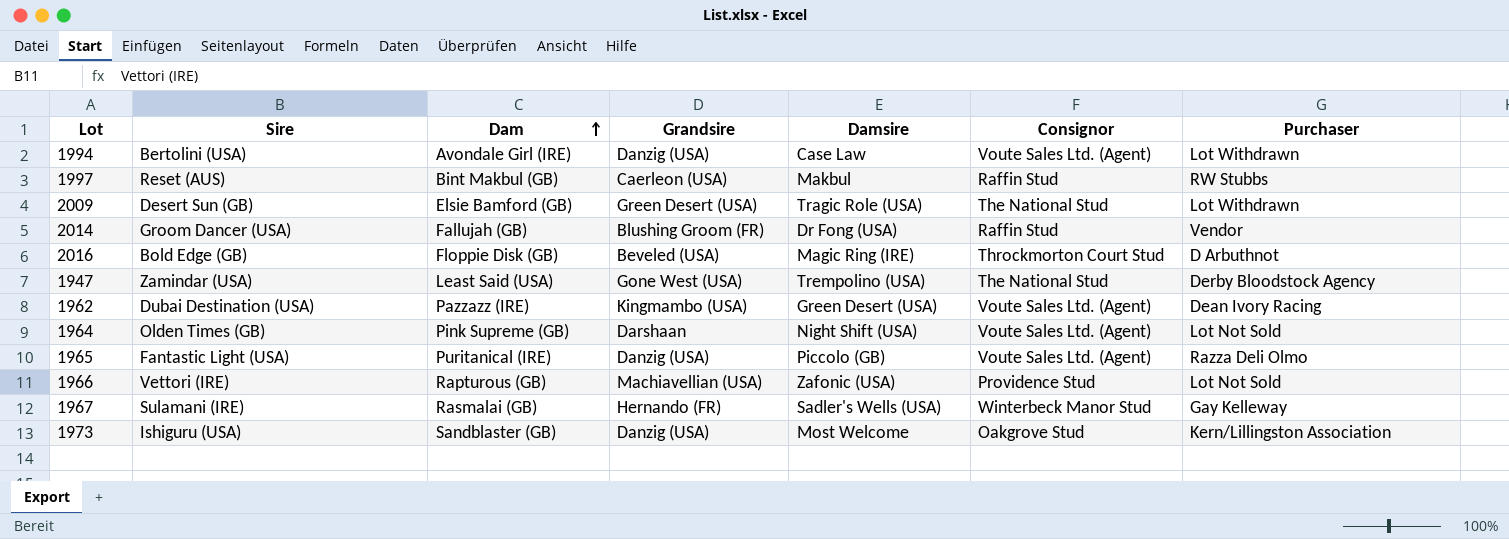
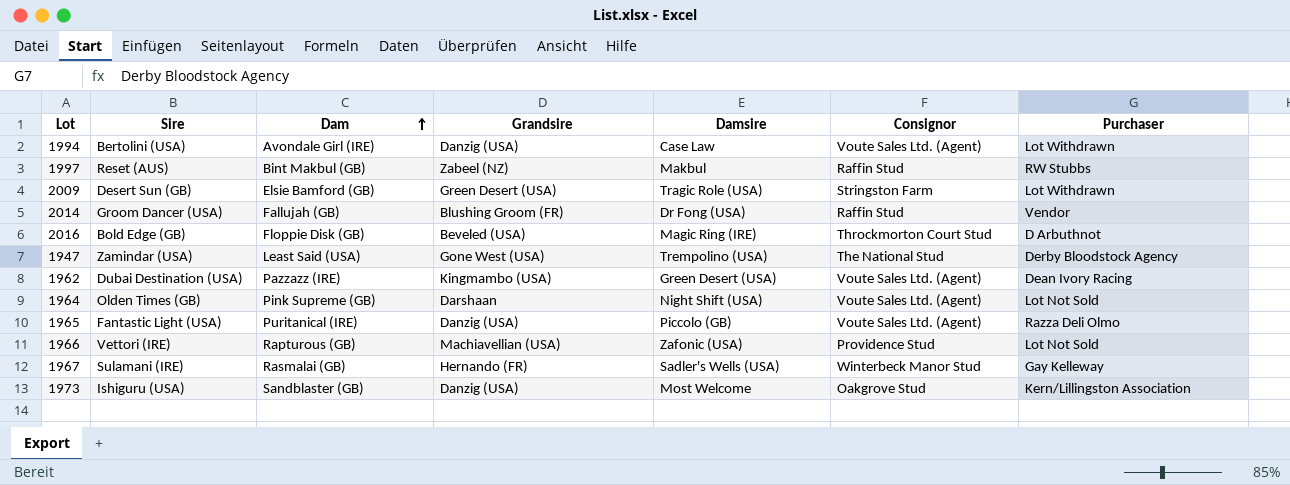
1997 | Grandsire: Caerleon (USA) -> Zabeel (NZ)
2009 | Consignor: The National Stud -> Stringston Farm

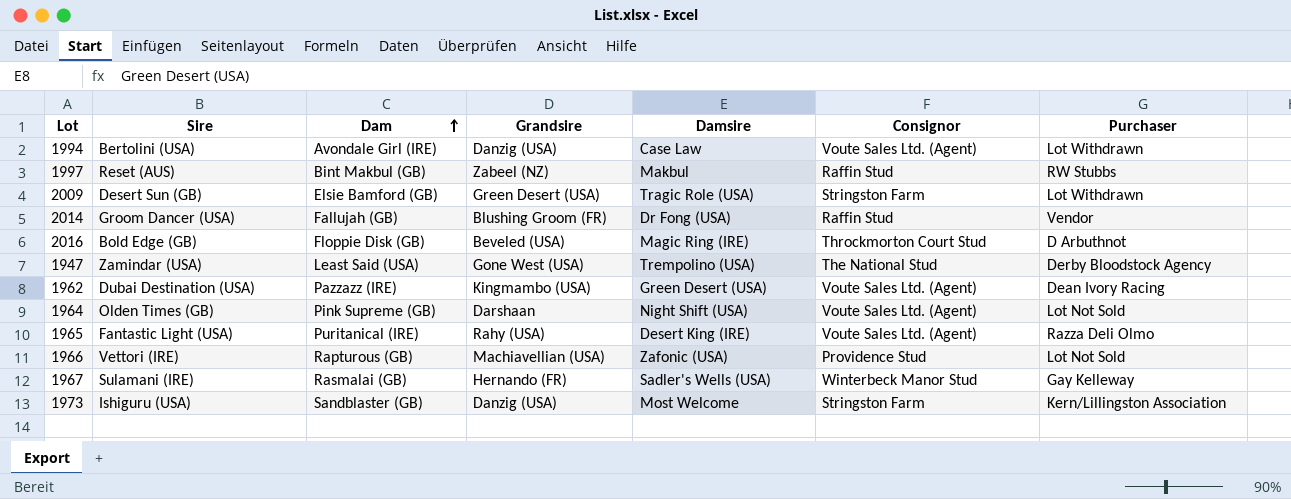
1965 | Grandsire: Danzig (USA) -> Rahy (USA)
1965 | Damsire: Piccolo (GB) -> Desert King (IRE)
1973 | Consignor: Oakgrove Stud -> Stringston Farm

